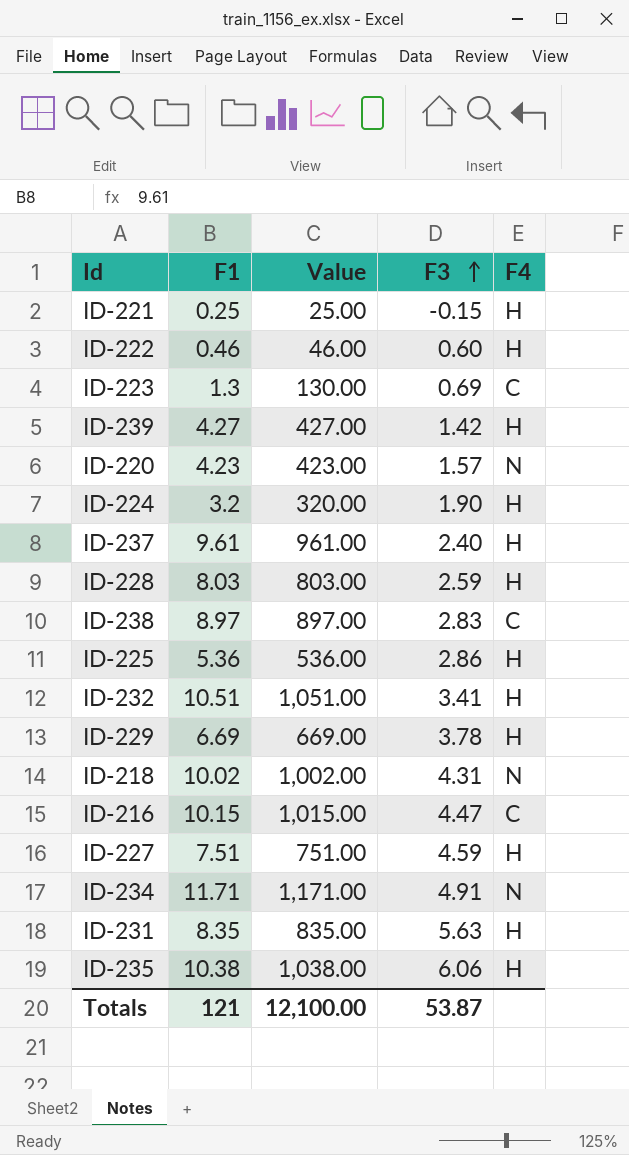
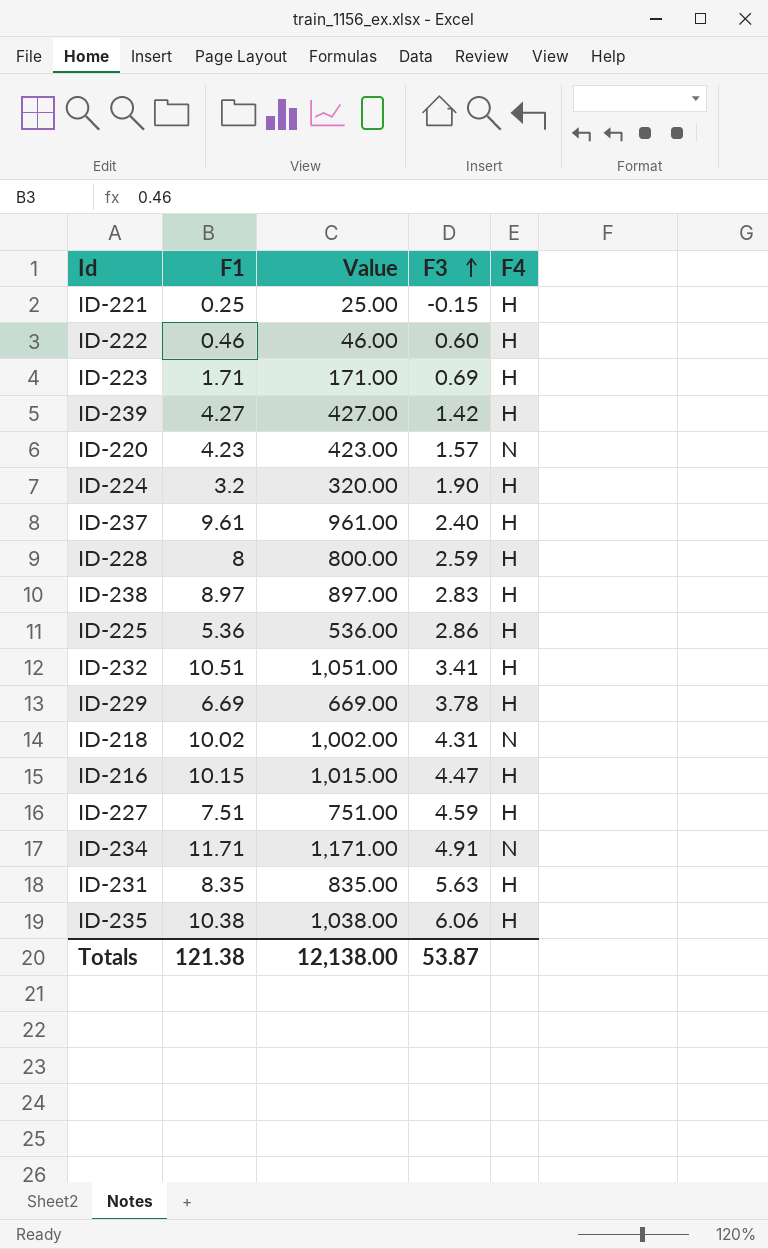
ID-223 | F1: 1.3 -> 1.71
ID-223 | Value: 130.00 -> 171.00
ID-223 | F4: C -> H
ID-228 | F1: 8.03 -> 8
ID-228 | Value: 803.00 -> 800.00
ID-238 | F4: C -> H
ID-216 | F4: C -> H
Totals | F1: 121 -> 121.38
Totals | Value: 12,100.00 -> 12,138.00

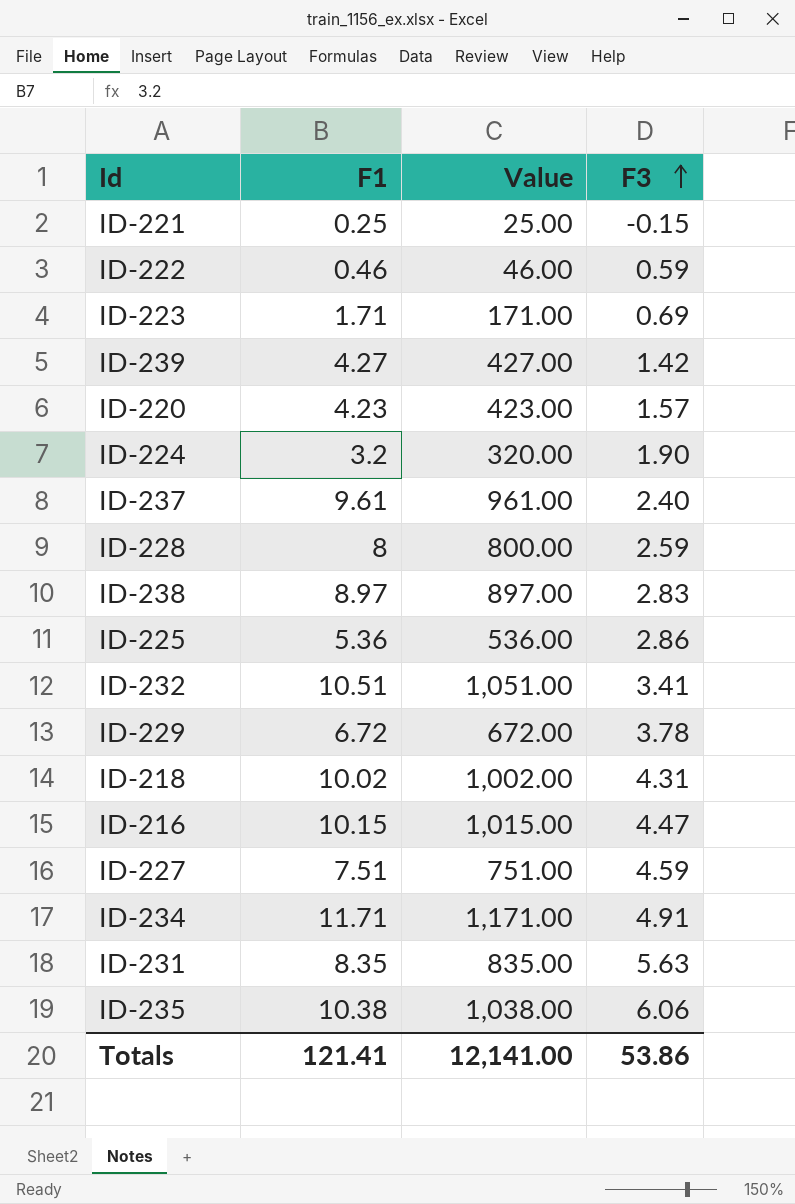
column F4 | position: 5 -> none
ID-222 | F3: 0.60 -> 0.59
ID-229 | F1: 6.69 -> 6.72
ID-229 | Value: 669.00 -> 672.00
Totals | F1: 121.38 -> 121.41
Totals | Value: 12,138.00 -> 12,141.00
Totals | F3: 53.87 -> 53.86

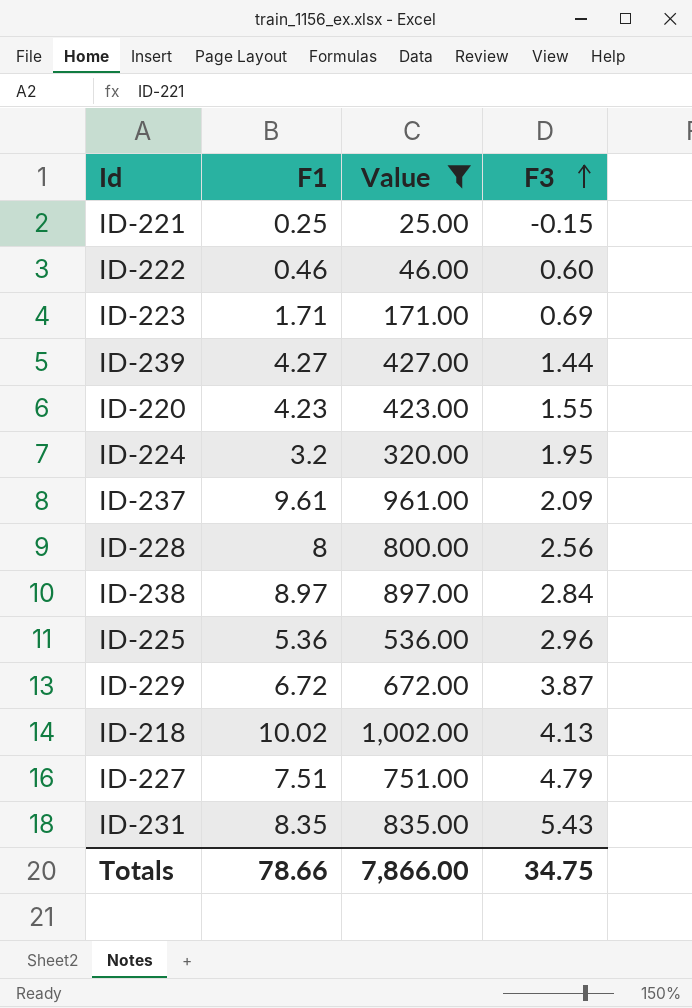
filter: none -> Value <= 1,002.00
ID-222 | F3: 0.59 -> 0.60
ID-239 | F3: 1.42 -> 1.44
ID-220 | F3: 1.57 -> 1.55
ID-224 | F3: 1.90 -> 1.95
ID-237 | F3: 2.40 -> 2.09
ID-228 | F3: 2.59 -> 2.56
ID-238 | F3: 2.83 -> 2.84
ID-225 | F3: 2.86 -> 2.96
ID-229 | F3: 3.78 -> 3.87
ID-218 | F3: 4.31 -> 4.13
ID-227 | F3: 4.59 -> 4.79
ID-231 | F3: 5.63 -> 5.43
Totals | F1: 121.41 -> 78.66
Totals | Value: 12,141.00 -> 7,866.00
Totals | F3: 53.86 -> 34.75

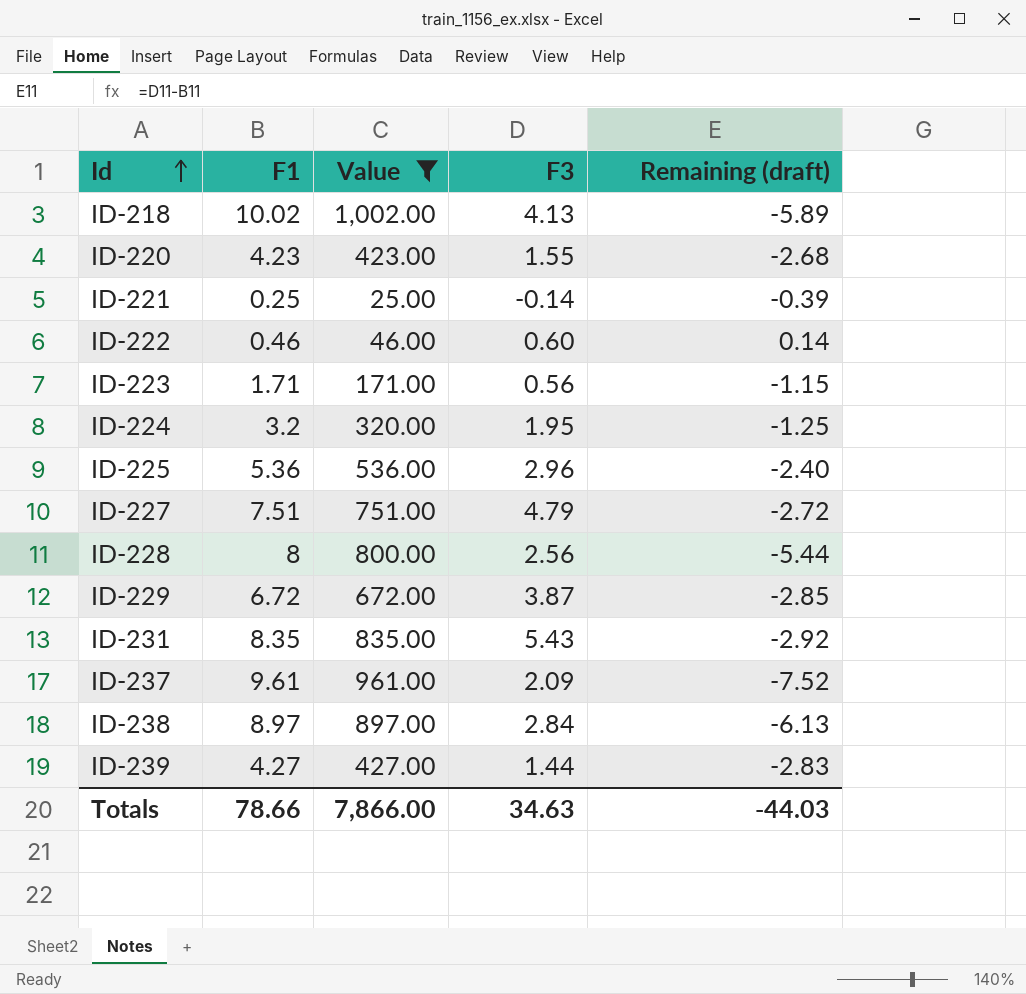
row order: F3 ascending -> Id ascending
column Remaining (draft) | formula: none -> [F3] - [F1]
ID-221 | F3: -0.15 -> -0.14
ID-223 | F3: 0.69 -> 0.56
Totals | F3: 34.75 -> 34.63

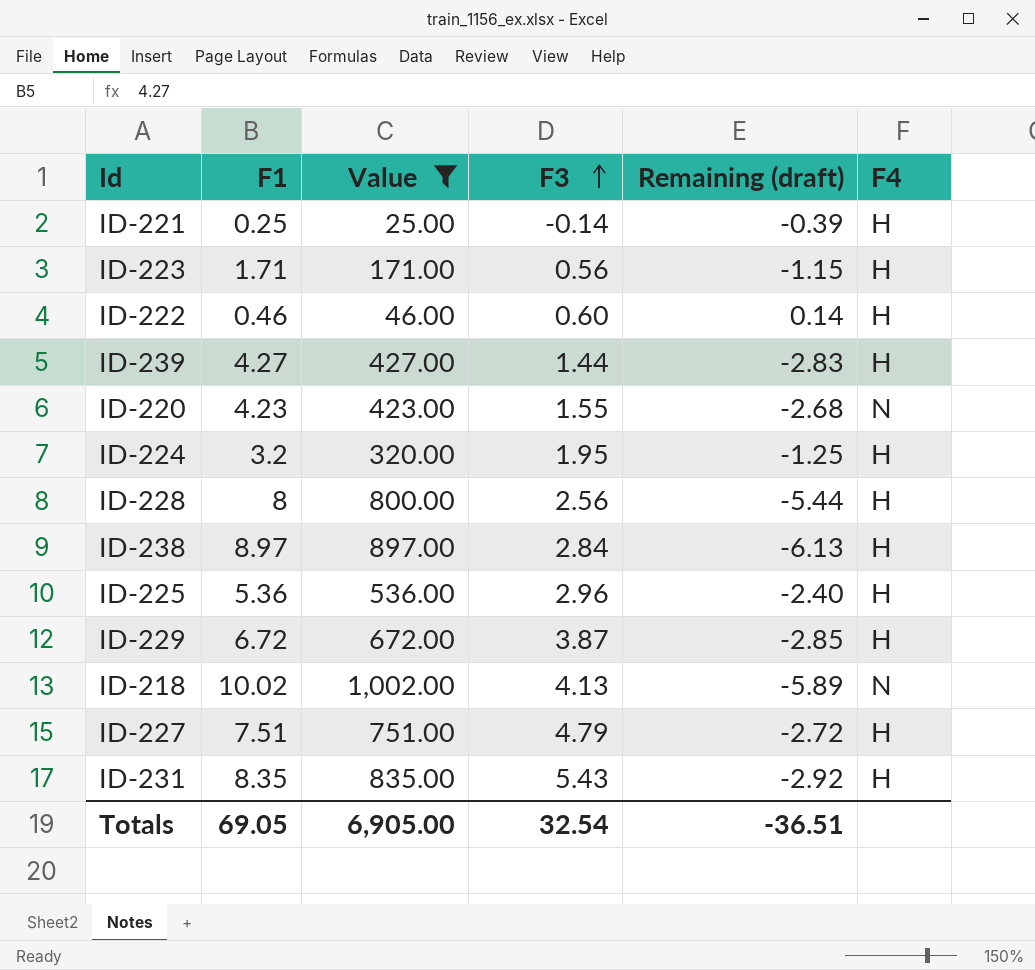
row order: Id ascending -> F3 ascending
column F4 | position: none -> 6
row ID-237: 9.61 | 961.00 | 2.09 | -7.52 -> none
Totals | F1: 78.66 -> 69.05
Totals | Value: 7,866.00 -> 6,905.00
Totals | F3: 34.63 -> 32.54
Totals | Remaining (draft): -44.03 -> -36.51

